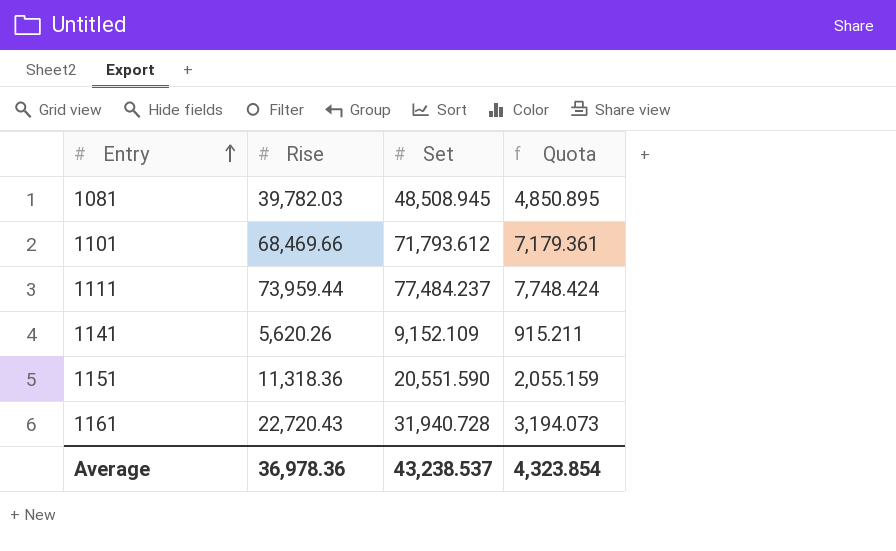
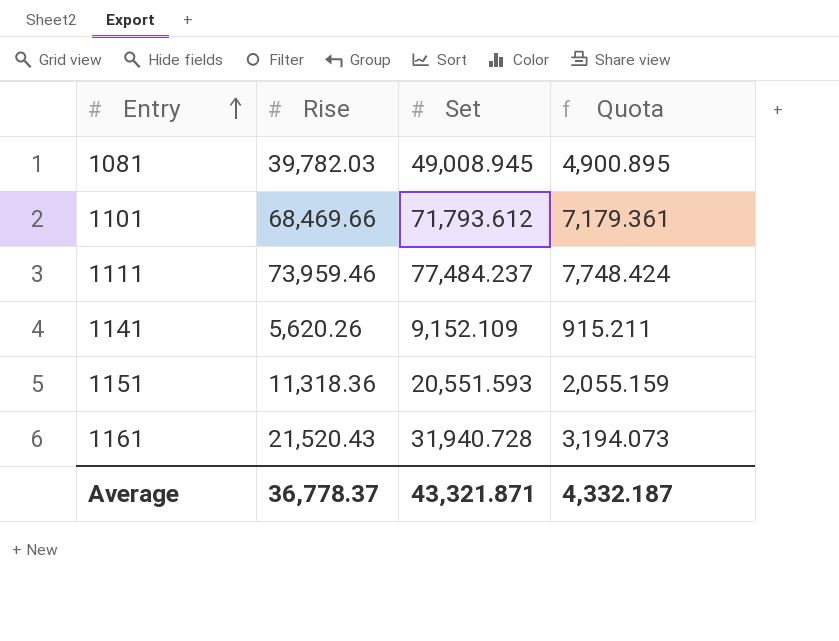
1081 | Set: 48,508.945 -> 49,008.945
1081 | Quota: 4,850.895 -> 4,900.895
1111 | Rise: 73,959.44 -> 73,959.46
1151 | Set: 20,551.590 -> 20,551.593
1161 | Rise: 22,720.43 -> 21,520.43
Average | Rise: 36,978.36 -> 36,778.37
Average | Set: 43,238.537 -> 43,321.871
Average | Quota: 4,323.854 -> 4,332.187

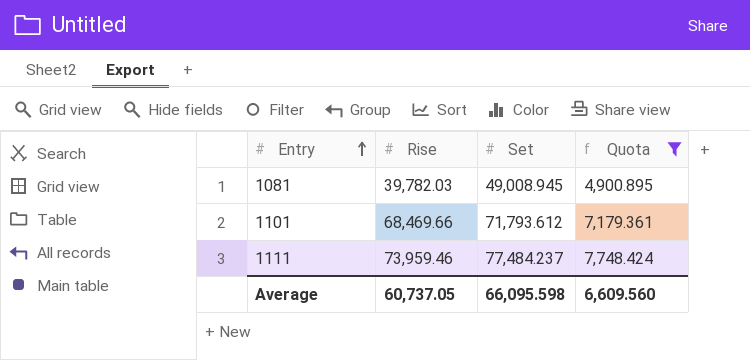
filter: none -> Quota >= 4,900.895
Average | Rise: 36,778.37 -> 60,737.05
Average | Set: 43,321.871 -> 66,095.598
Average | Quota: 4,332.187 -> 6,609.560

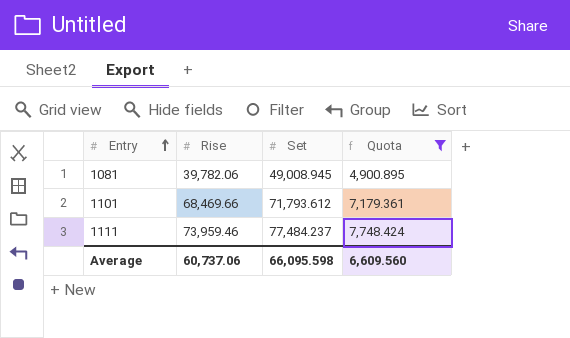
1081 | Rise: 39,782.03 -> 39,782.06
Average | Rise: 60,737.05 -> 60,737.06

